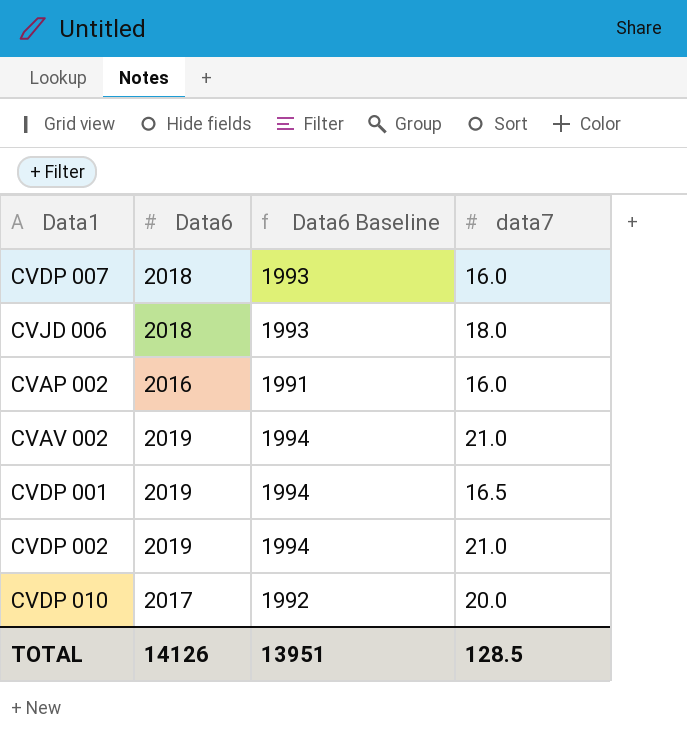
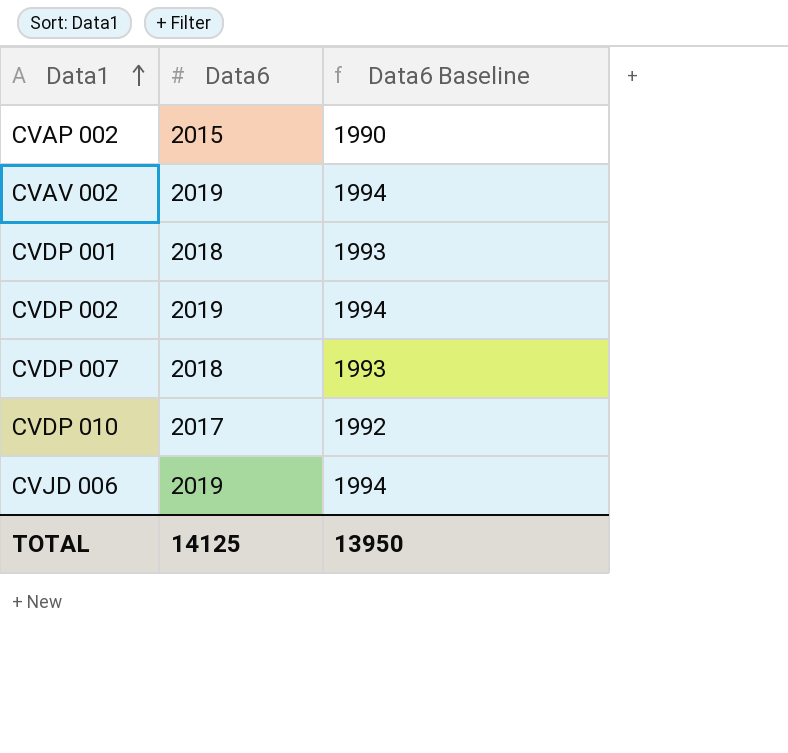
row order: none -> Data1 ascending
column data7 | position: 4 -> none
CVAP 002 | Data6: 2016 -> 2015
CVAP 002 | Data6 Baseline: 1991 -> 1990
CVDP 001 | Data6: 2019 -> 2018
CVDP 001 | Data6 Baseline: 1994 -> 1993
CVJD 006 | Data6: 2018 -> 2019
CVJD 006 | Data6 Baseline: 1993 -> 1994
TOTAL | Data6: 14126 -> 14125
TOTAL | Data6 Baseline: 13951 -> 13950

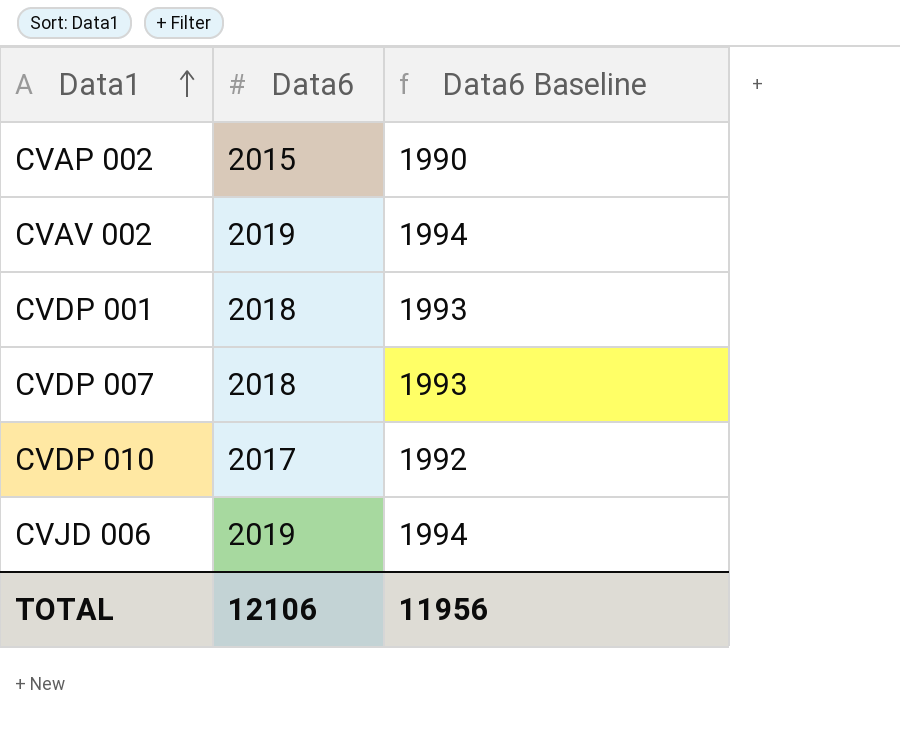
row CVDP 002: 2019 | 1994 -> none
TOTAL | Data6: 14125 -> 12106
TOTAL | Data6 Baseline: 13950 -> 11956

